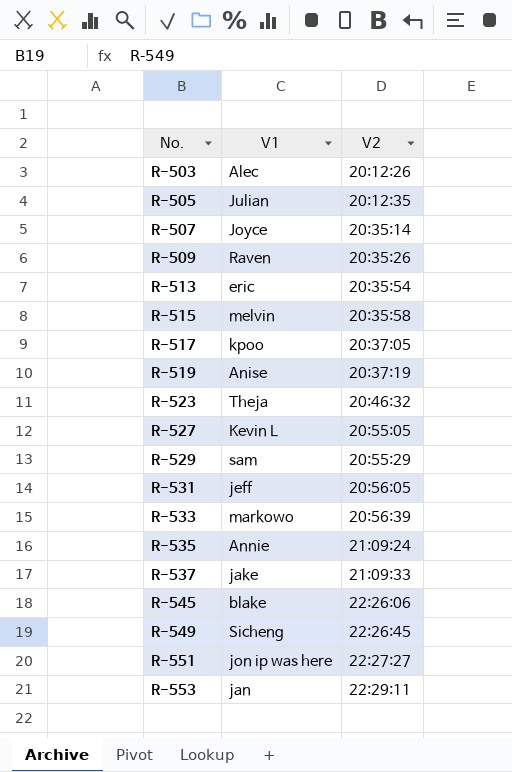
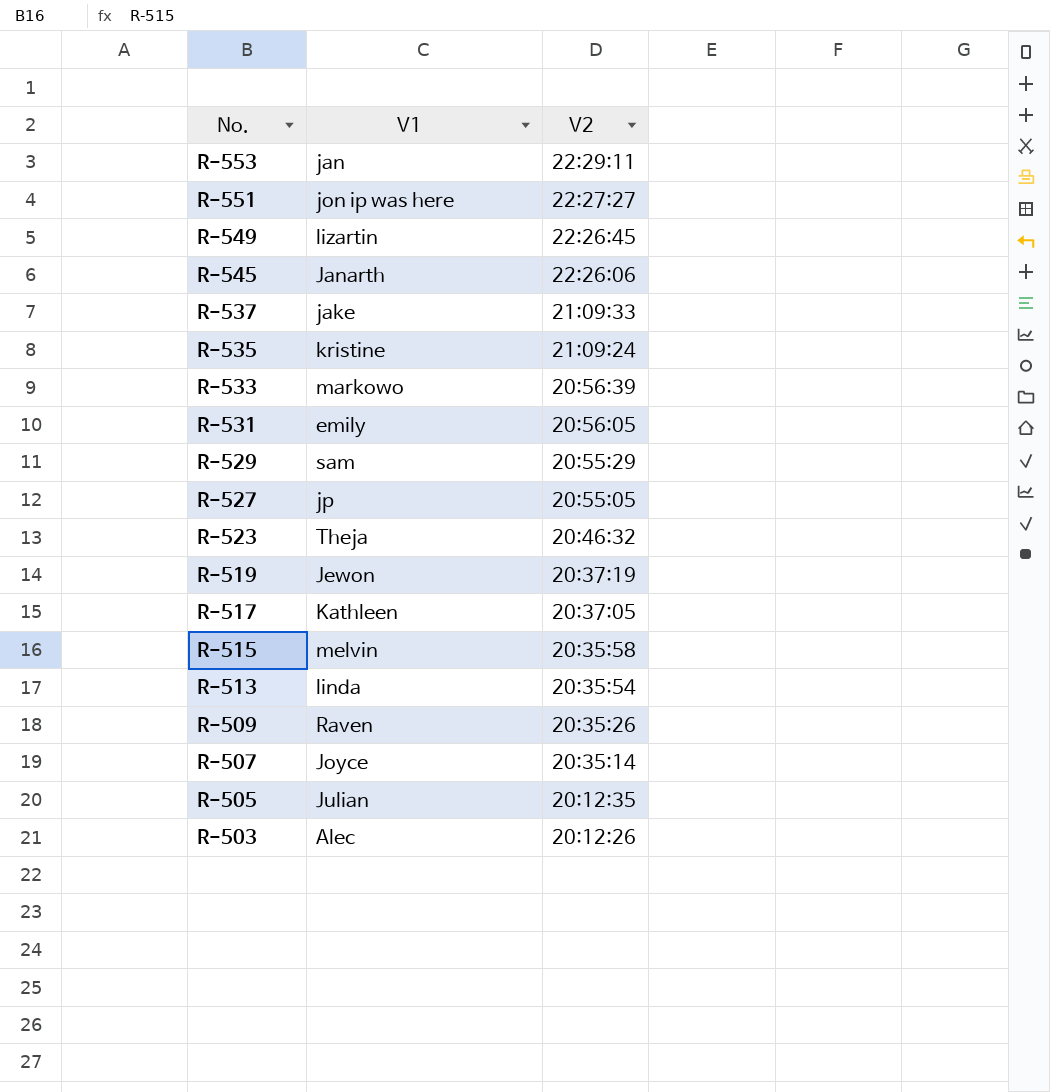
row order: No. ascending -> No. descending
R-549 | V1: Sicheng -> lizartin
R-545 | V1: blake -> Janarth
R-535 | V1: Annie -> kristine
R-531 | V1: jeff -> emily
R-527 | V1: Kevin L -> jp
R-519 | V1: Anise -> Jewon
R-517 | V1: kpoo -> Kathleen
R-513 | V1: eric -> linda

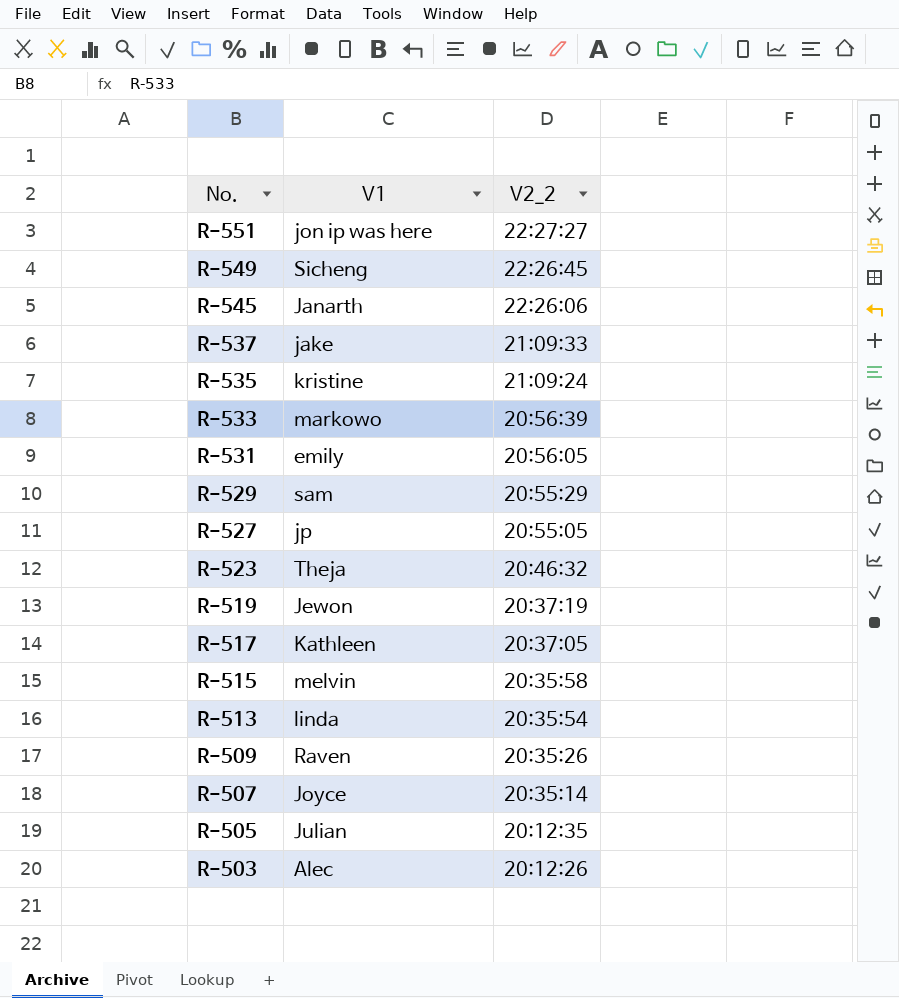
column name: V2 -> V2_2
row R-553: jan | 22:29:11 -> none
R-549 | V1: lizartin -> Sicheng

